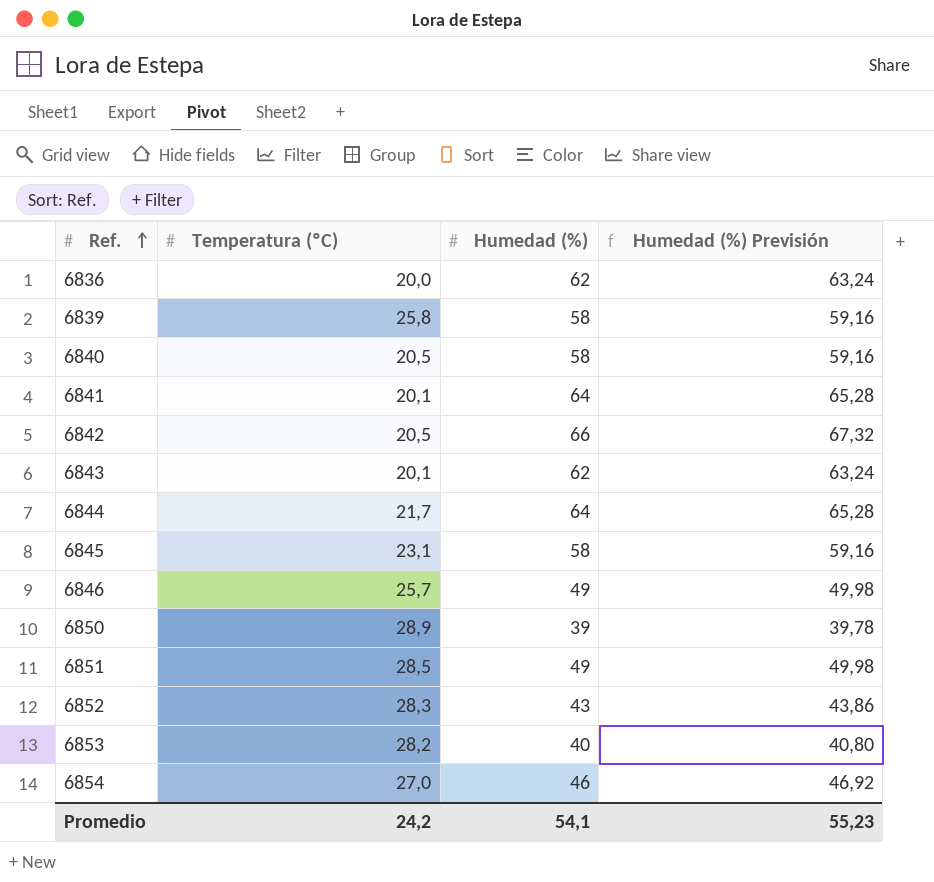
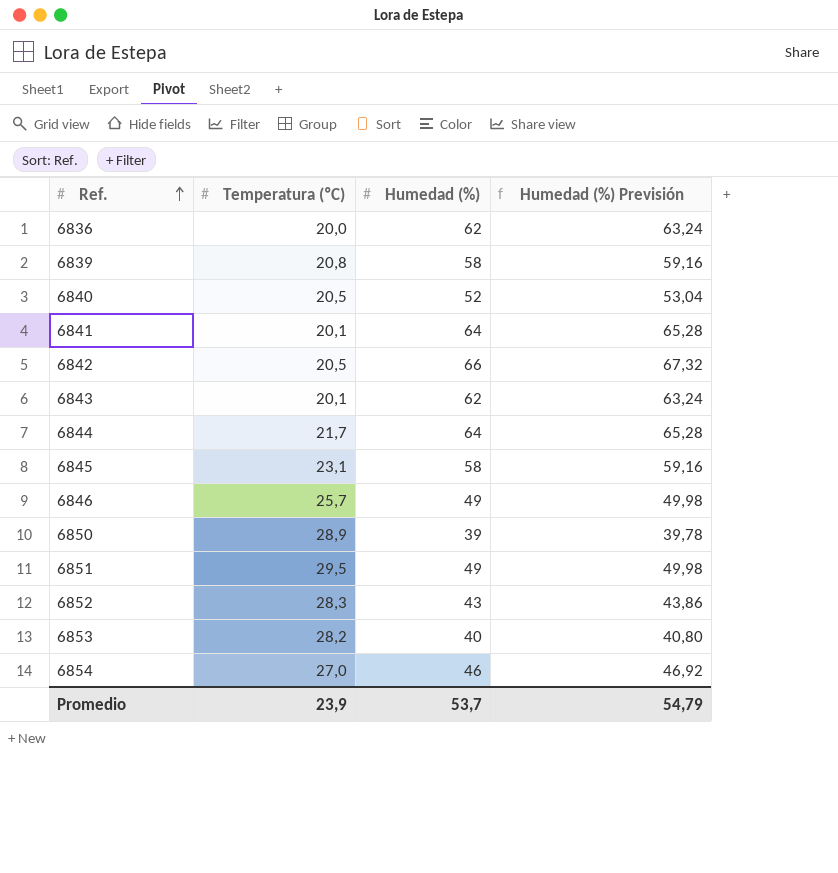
6839 | Temperatura (ºC): 25,8 -> 20,8
6840 | Humedad (%): 58 -> 52
6840 | Humedad (%) Previsión: 59,16 -> 53,04
6851 | Temperatura (ºC): 28,5 -> 29,5
Promedio | Temperatura (ºC): 24,2 -> 23,9
Promedio | Humedad (%): 54,1 -> 53,7
Promedio | Humedad (%) Previsión: 55,23 -> 54,79

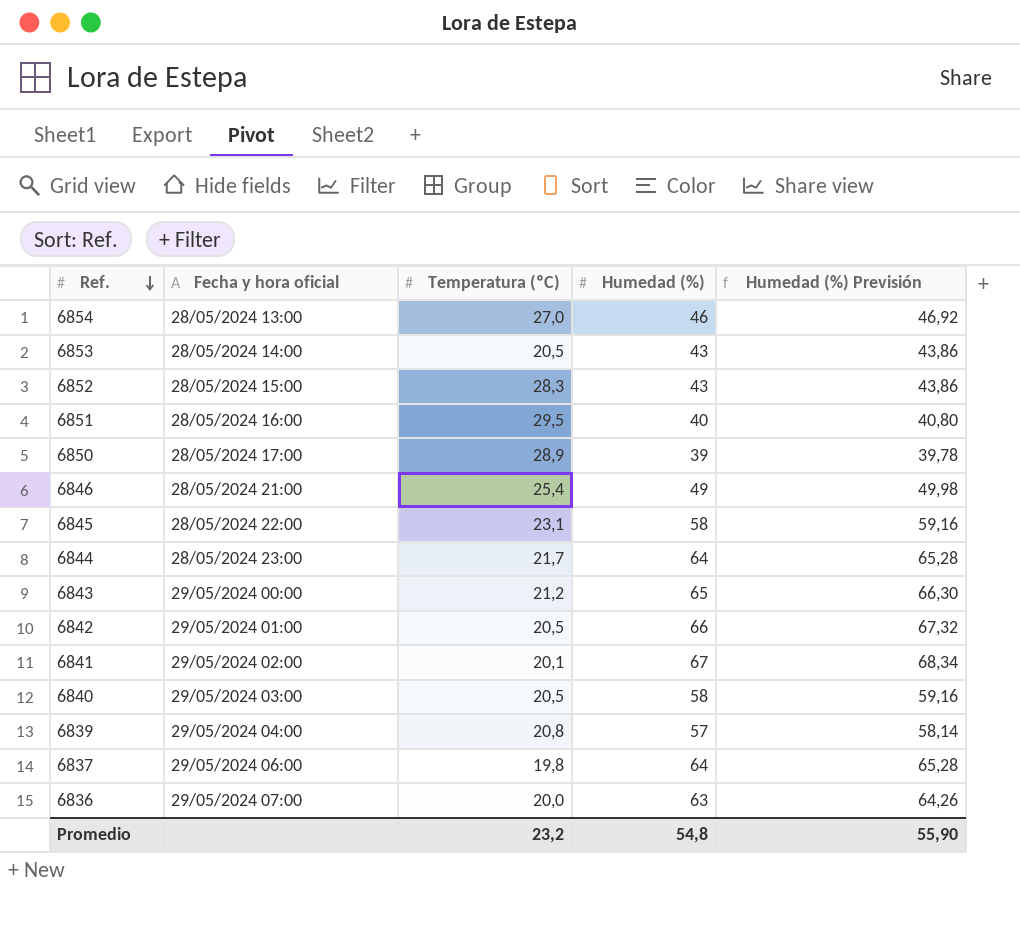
row order: Ref. ascending -> Ref. descending
column Fecha y hora oficial | position: none -> 2
6853 | Temperatura (ºC): 28,2 -> 20,5
6853 | Humedad (%): 40 -> 43
6853 | Humedad (%) Previsión: 40,80 -> 43,86
6851 | Humedad (%): 49 -> 40
6851 | Humedad (%) Previsión: 49,98 -> 40,80
6846 | Temperatura (ºC): 25,7 -> 25,4
6843 | Temperatura (ºC): 20,1 -> 21,2
6843 | Humedad (%): 62 -> 65
6843 | Humedad (%) Previsión: 63,24 -> 66,30
6841 | Humedad (%): 64 -> 67
6841 | Humedad (%) Previsión: 65,28 -> 68,34
6840 | Humedad (%): 52 -> 58
6840 | Humedad (%) Previsión: 53,04 -> 59,16
6839 | Humedad (%): 58 -> 57
6839 | Humedad (%) Previsión: 59,16 -> 58,14
row 6837: none -> 29/05/2024 06:00 | 19,8 | 64 | 65,28
6836 | Humedad (%): 62 -> 63
6836 | Humedad (%) Previsión: 63,24 -> 64,26
Promedio | Temperatura (ºC): 23,9 -> 23,2
Promedio | Humedad (%): 53,7 -> 54,8
Promedio | Humedad (%) Previsión: 54,79 -> 55,90

